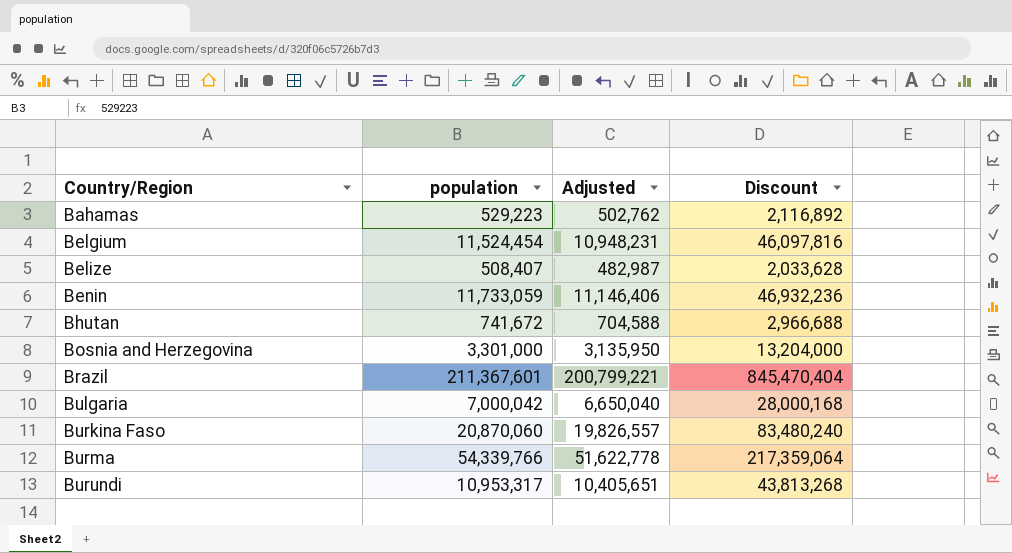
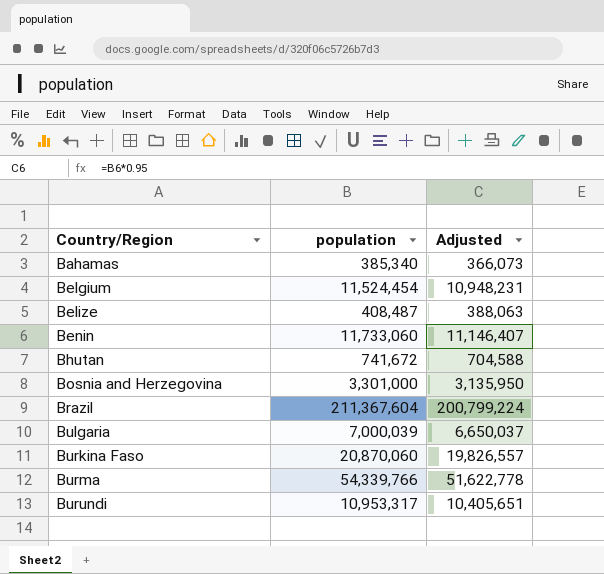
column Discount | formula: [population] * 4 -> none
Bahamas | population: 529,223 -> 385,340
Bahamas | Adjusted: 502,762 -> 366,073
Belize | population: 508,407 -> 408,487
Belize | Adjusted: 482,987 -> 388,063
Benin | population: 11,733,059 -> 11,733,060
Benin | Adjusted: 11,146,406 -> 11,146,407
Brazil | population: 211,367,601 -> 211,367,604
Brazil | Adjusted: 200,799,221 -> 200,799,224
Bulgaria | population: 7,000,042 -> 7,000,039
Bulgaria | Adjusted: 6,650,040 -> 6,650,037

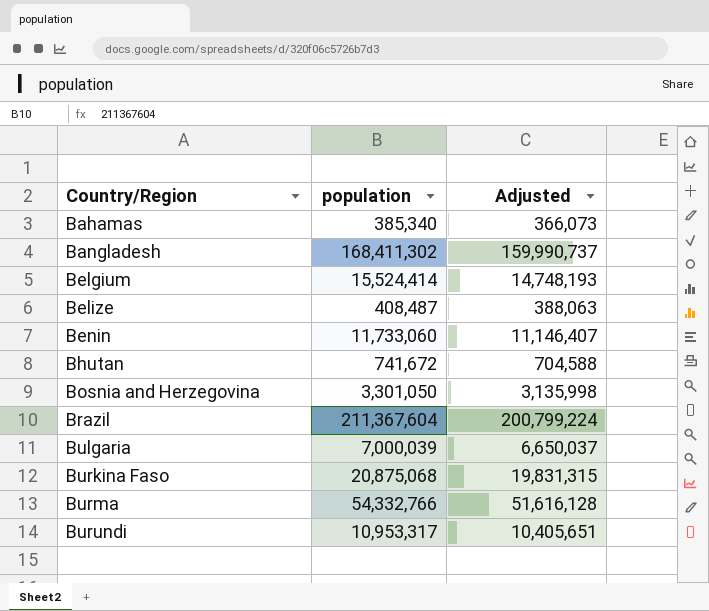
row Bangladesh: none -> 168,411,302 | 159,990,737
Belgium | population: 11,524,454 -> 15,524,414
Belgium | Adjusted: 10,948,231 -> 14,748,193
Bosnia and Herzegovina | population: 3,301,000 -> 3,301,050
Bosnia and Herzegovina | Adjusted: 3,135,950 -> 3,135,998
Burkina Faso | population: 20,870,060 -> 20,875,068
Burkina Faso | Adjusted: 19,826,557 -> 19,831,315
Burma | population: 54,339,766 -> 54,332,766
Burma | Adjusted: 51,622,778 -> 51,616,128

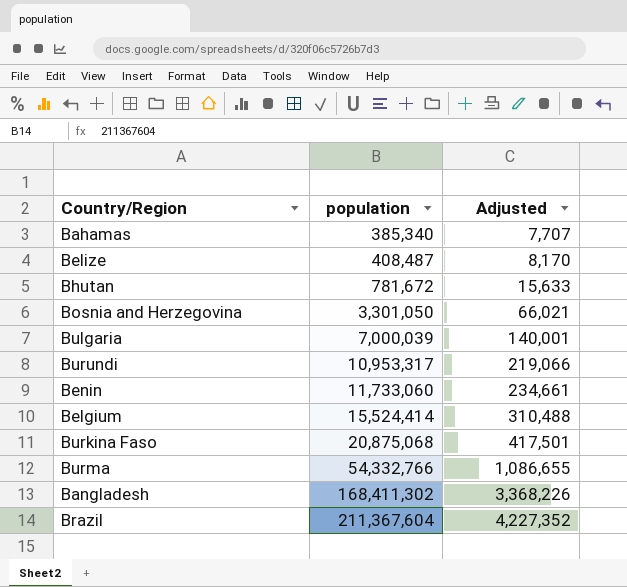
row order: Country/Region ascending -> population ascending
column Adjusted | formula: [population] * 0.95 -> [population] * 0.02
Bhutan | population: 741,672 -> 781,672

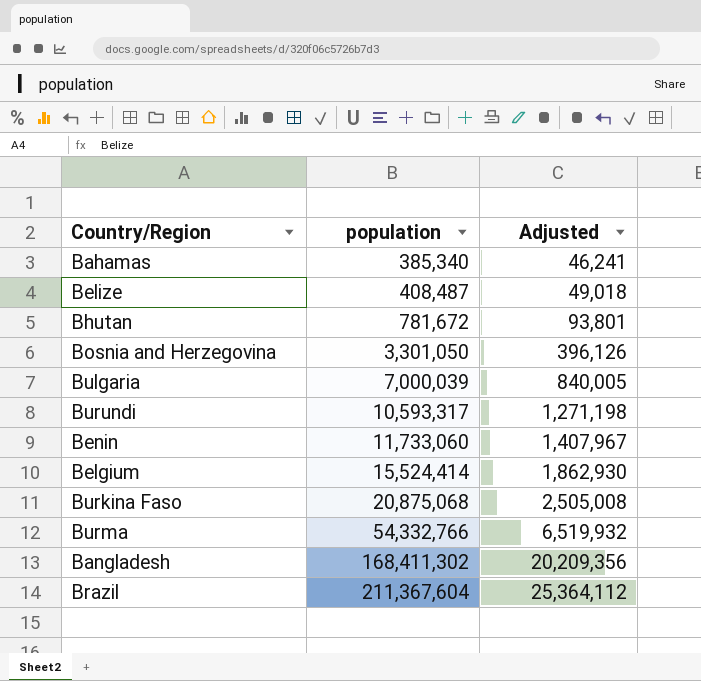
column Adjusted | formula: [population] * 0.02 -> [population] * 0.12
Burundi | population: 10,953,317 -> 10,593,317

